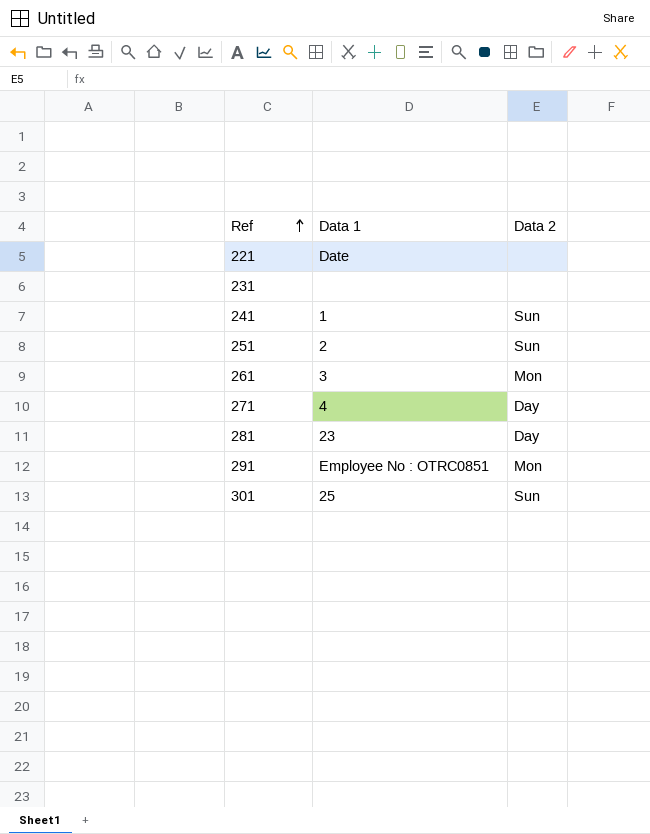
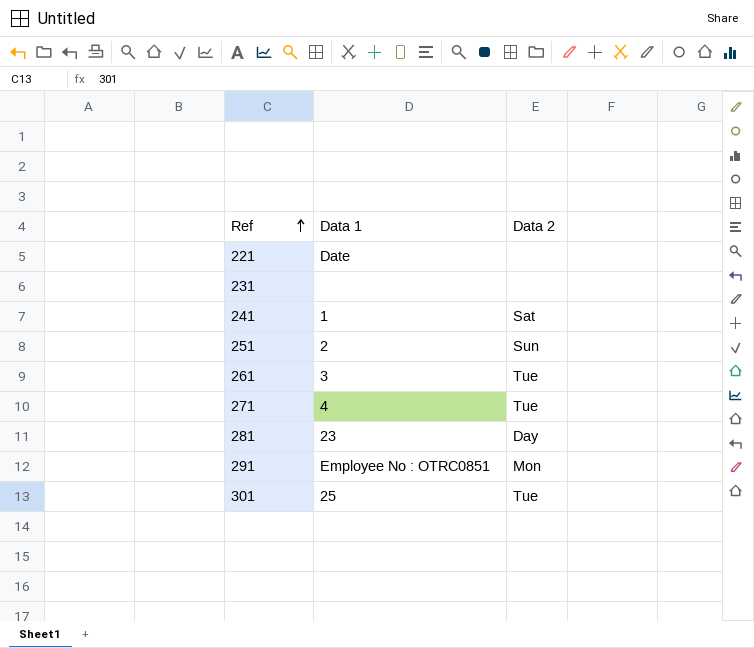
241 | Data 2: Sun -> Sat
261 | Data 2: Mon -> Tue
271 | Data 2: Day -> Tue
301 | Data 2: Sun -> Tue

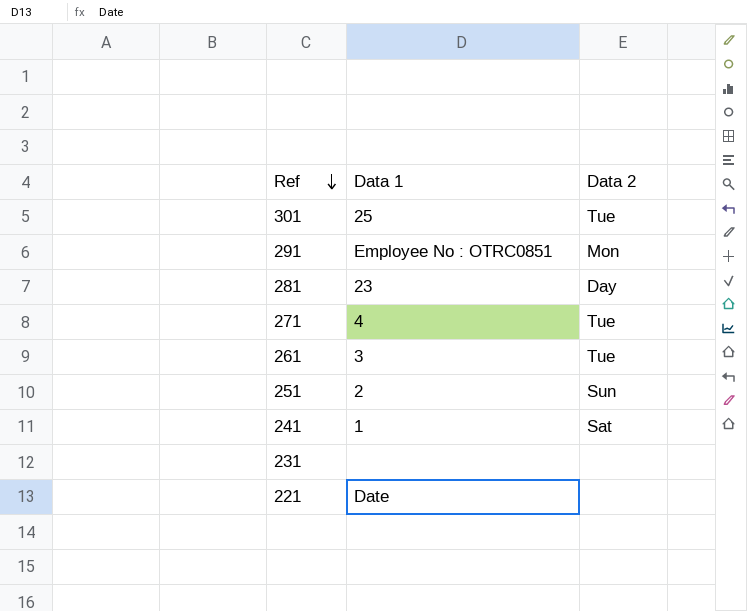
row order: Ref ascending -> Ref descending

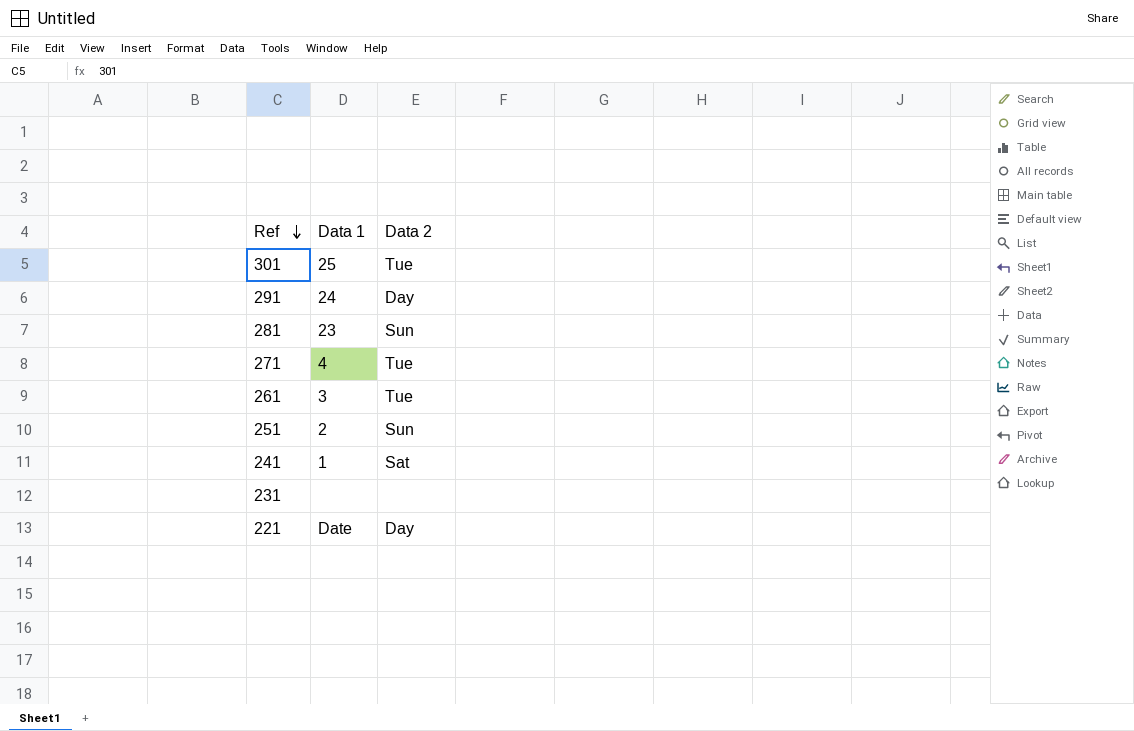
291 | Data 1: Employee No : OTRC0851 -> 24
291 | Data 2: Mon -> Day
281 | Data 2: Day -> Sun
221 | Data 2: none -> Day

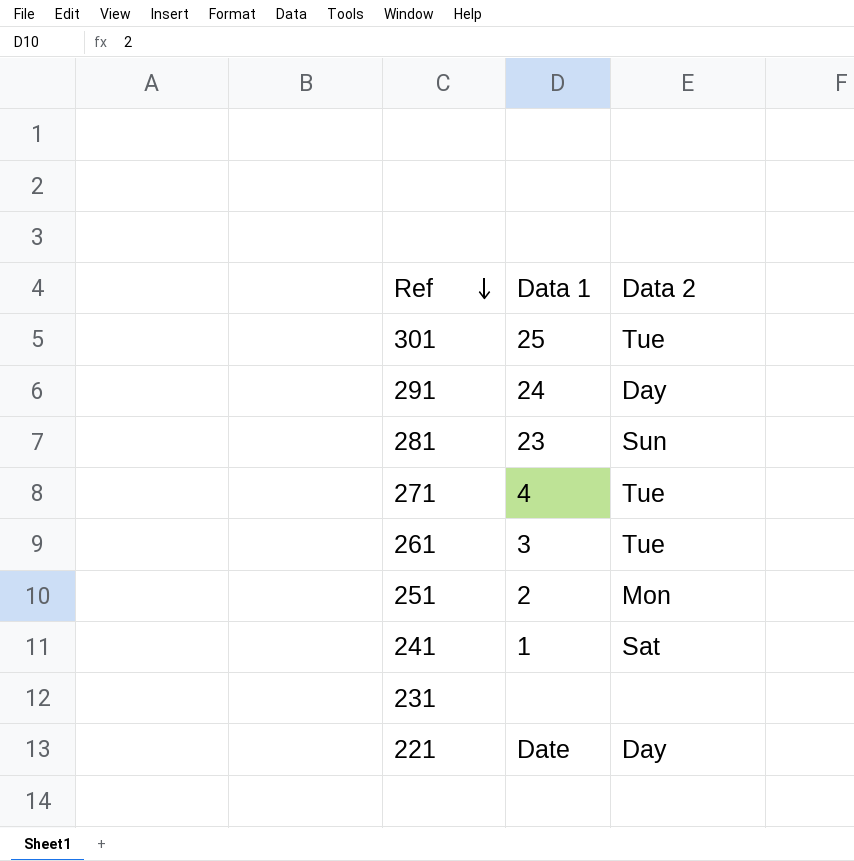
251 | Data 2: Sun -> Mon

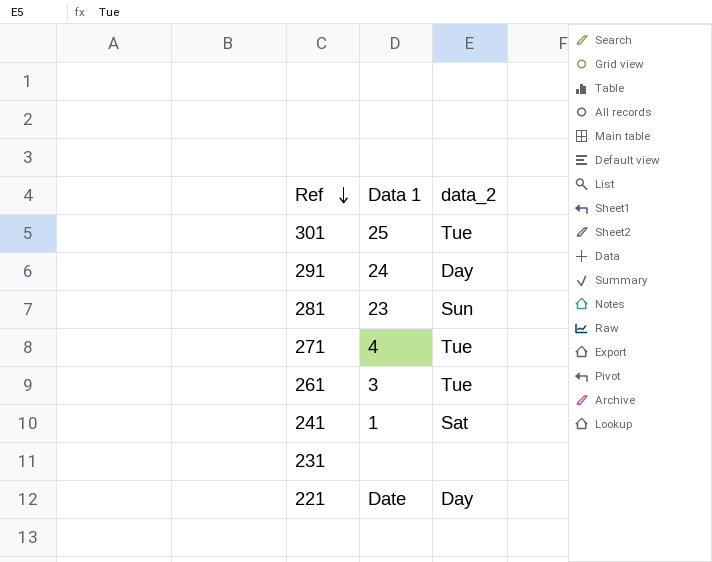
column name: Data 2 -> data_2
row 251: 2 | Mon -> none

